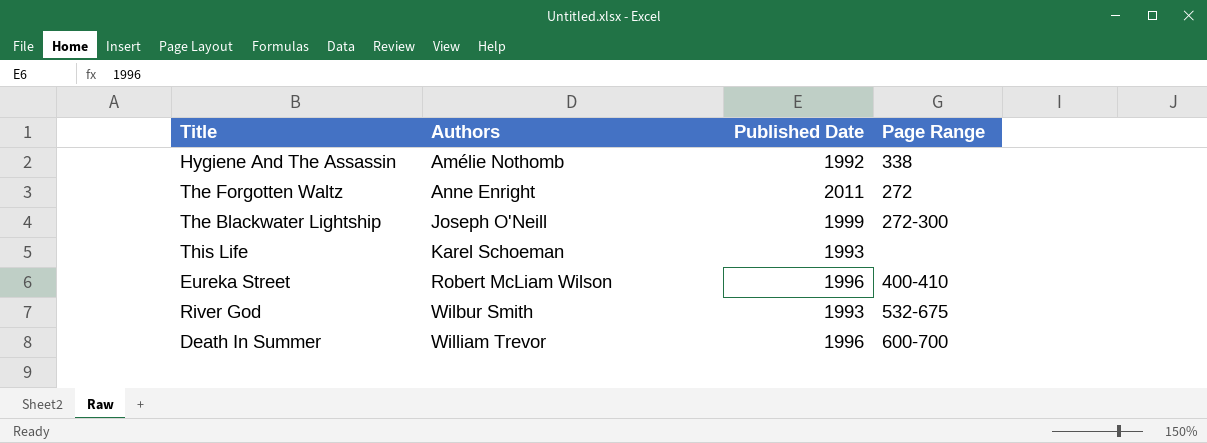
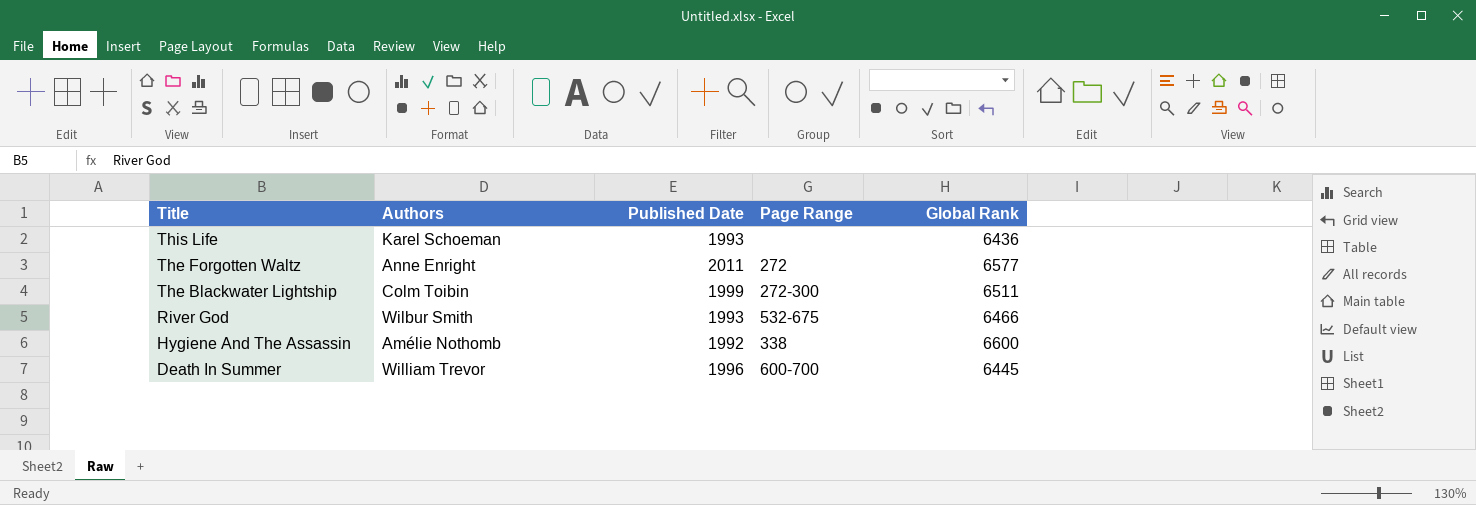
row order: Authors ascending -> Title descending
column Global Rank | position: none -> 5
row Eureka Street: Robert McLiam Wilson | 1996 | 400-410 -> none
The Blackwater Lightship | Authors: Joseph O'Neill -> Colm Toibin

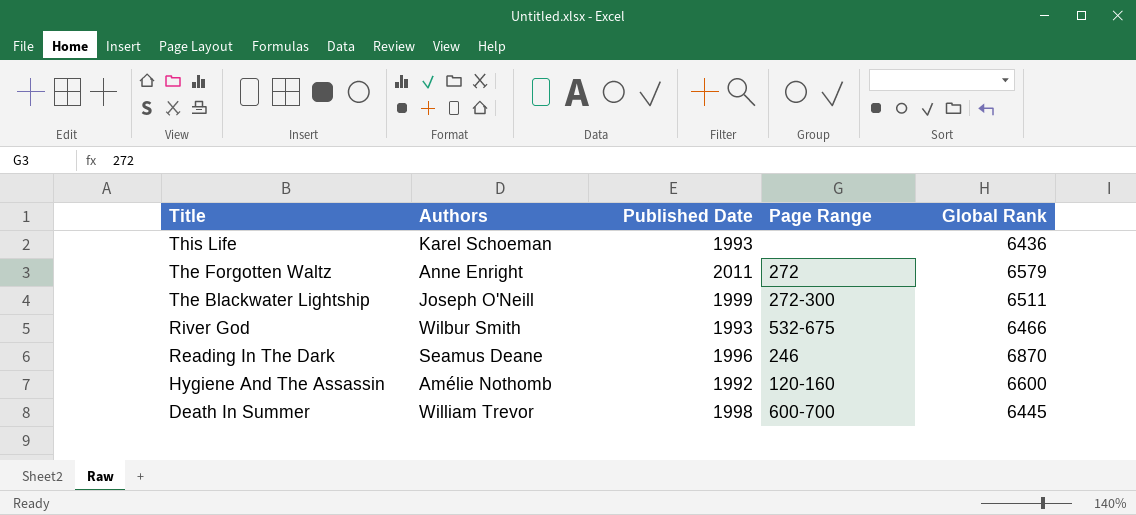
The Forgotten Waltz | Global Rank: 6577 -> 6579
The Blackwater Lightship | Authors: Colm Toibin -> Joseph O'Neill
row Reading In The Dark: none -> Seamus Deane | 1996 | 246 | 6870
Hygiene And The Assassin | Page Range: 338 -> 120-160
Death In Summer | Published Date: 1996 -> 1998

